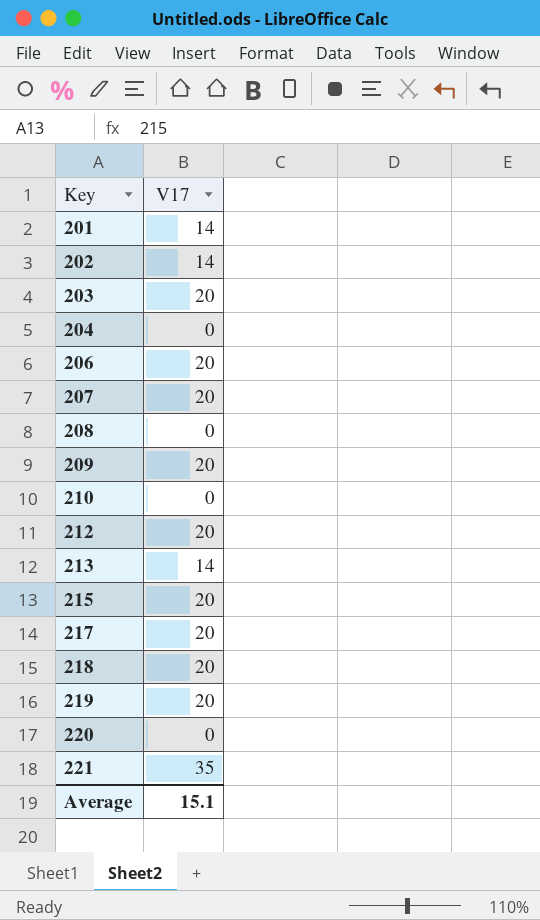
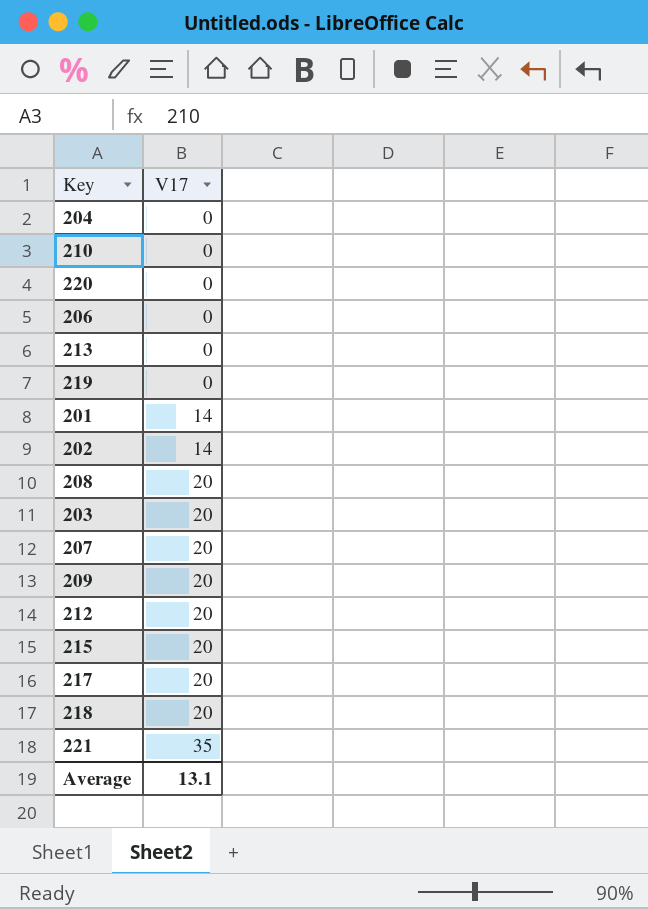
row order: Key ascending -> V17 ascending
206 | V17: 20 -> 0
213 | V17: 14 -> 0
219 | V17: 20 -> 0
208 | V17: 0 -> 20
Average | V17: 15.1 -> 13.1

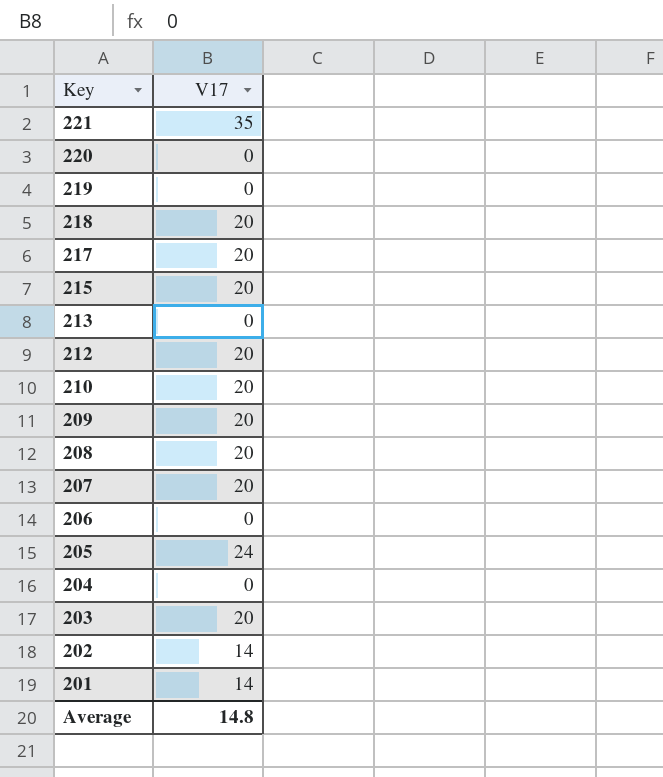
row order: V17 ascending -> Key descending
210 | V17: 0 -> 20
row 205: none -> 24
Average | V17: 13.1 -> 14.8

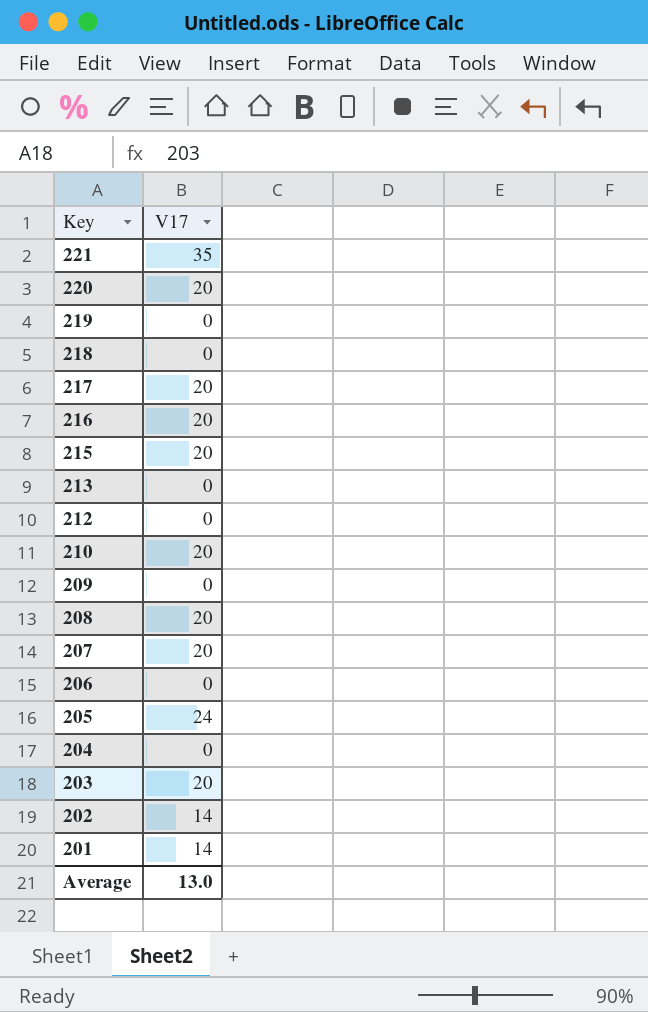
220 | V17: 0 -> 20
218 | V17: 20 -> 0
row 216: none -> 20
212 | V17: 20 -> 0
209 | V17: 20 -> 0
Average | V17: 14.8 -> 13.0

